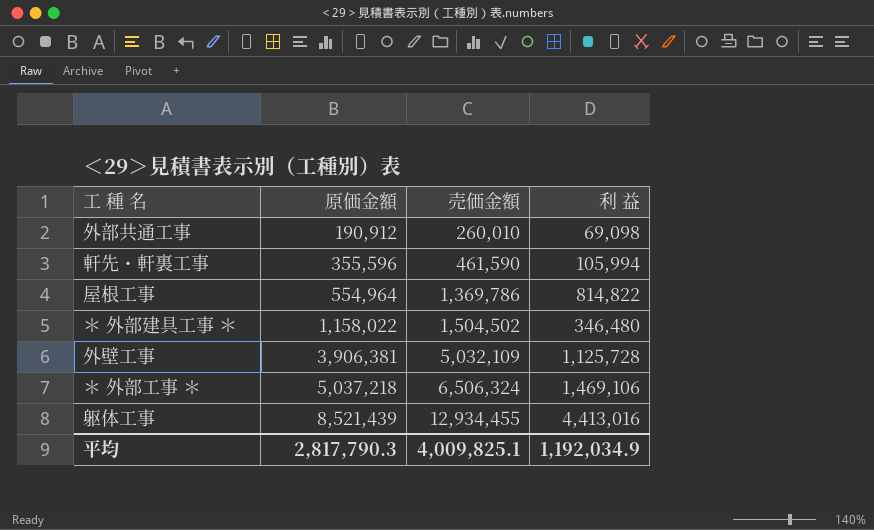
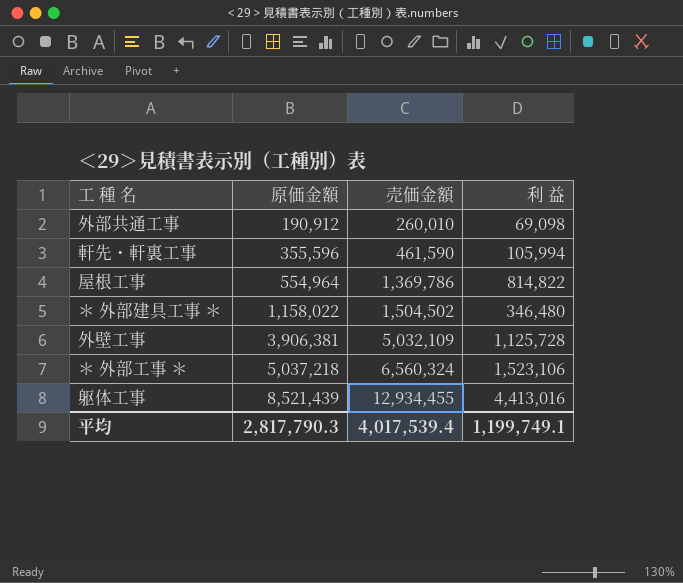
＊ 外部工事 ＊ | 売価金額: 6,506,324 -> 6,560,324
＊ 外部工事 ＊ | 利 益: 1,469,106 -> 1,523,106
平均 | 売価金額: 4,009,825.1 -> 4,017,539.4
平均 | 利 益: 1,192,034.9 -> 1,199,749.1

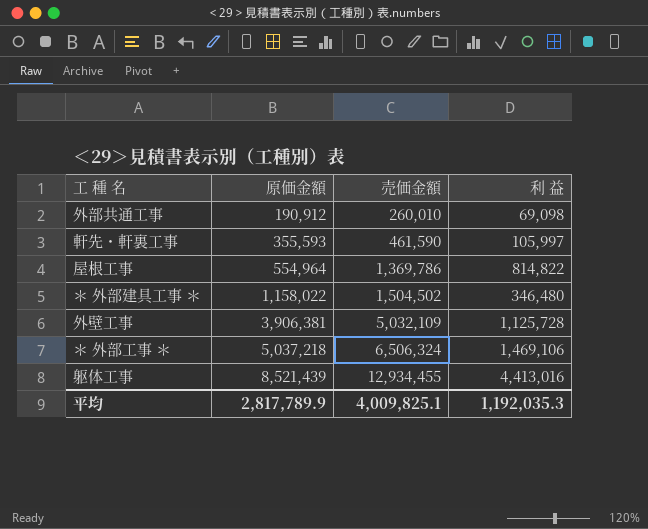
軒先・軒裏工事 | 原価金額: 355,596 -> 355,593
軒先・軒裏工事 | 利 益: 105,994 -> 105,997
＊ 外部工事 ＊ | 売価金額: 6,560,324 -> 6,506,324
＊ 外部工事 ＊ | 利 益: 1,523,106 -> 1,469,106
平均 | 原価金額: 2,817,790.3 -> 2,817,789.9
平均 | 売価金額: 4,017,539.4 -> 4,009,825.1
平均 | 利 益: 1,199,749.1 -> 1,192,035.3

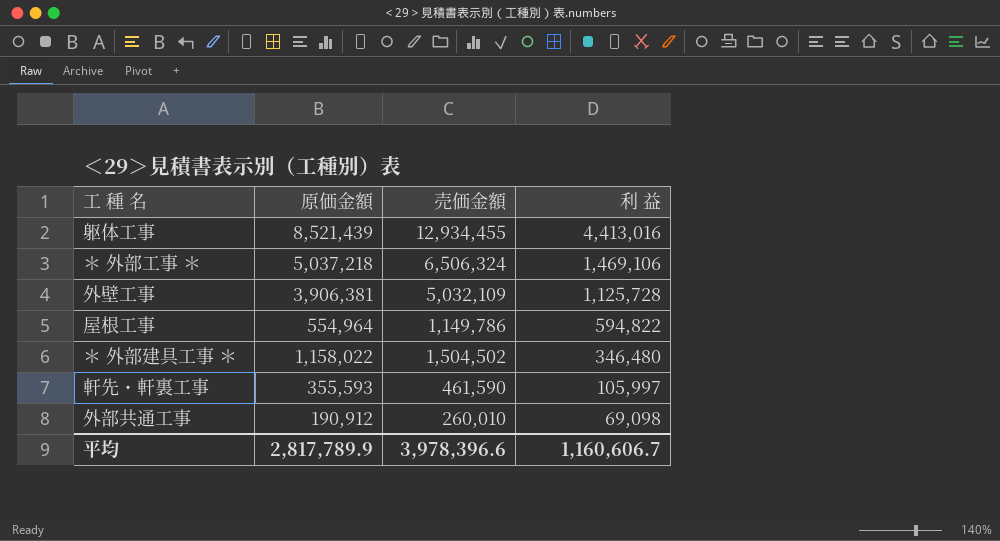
row order: 原価金額 ascending -> 利 益 descending
屋根工事 | 売価金額: 1,369,786 -> 1,149,786
屋根工事 | 利 益: 814,822 -> 594,822
平均 | 売価金額: 4,009,825.1 -> 3,978,396.6
平均 | 利 益: 1,192,035.3 -> 1,160,606.7

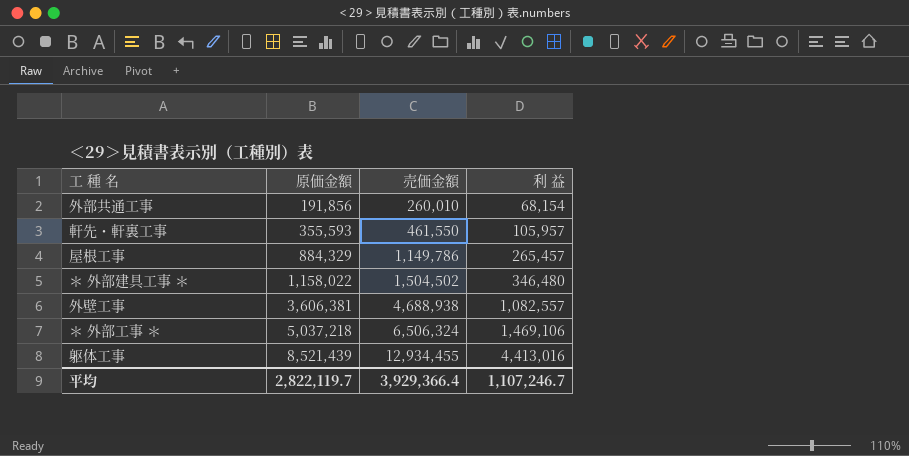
row order: 利 益 descending -> 原価金額 ascending
外部共通工事 | 原価金額: 190,912 -> 191,856
外部共通工事 | 利 益: 69,098 -> 68,154
軒先・軒裏工事 | 売価金額: 461,590 -> 461,550
軒先・軒裏工事 | 利 益: 105,997 -> 105,957
屋根工事 | 原価金額: 554,964 -> 884,329
屋根工事 | 利 益: 594,822 -> 265,457
外壁工事 | 原価金額: 3,906,381 -> 3,606,381
外壁工事 | 売価金額: 5,032,109 -> 4,688,938
外壁工事 | 利 益: 1,125,728 -> 1,082,557
平均 | 原価金額: 2,817,789.9 -> 2,822,119.7
平均 | 売価金額: 3,978,396.6 -> 3,929,366.4
平均 | 利 益: 1,160,606.7 -> 1,107,246.7

